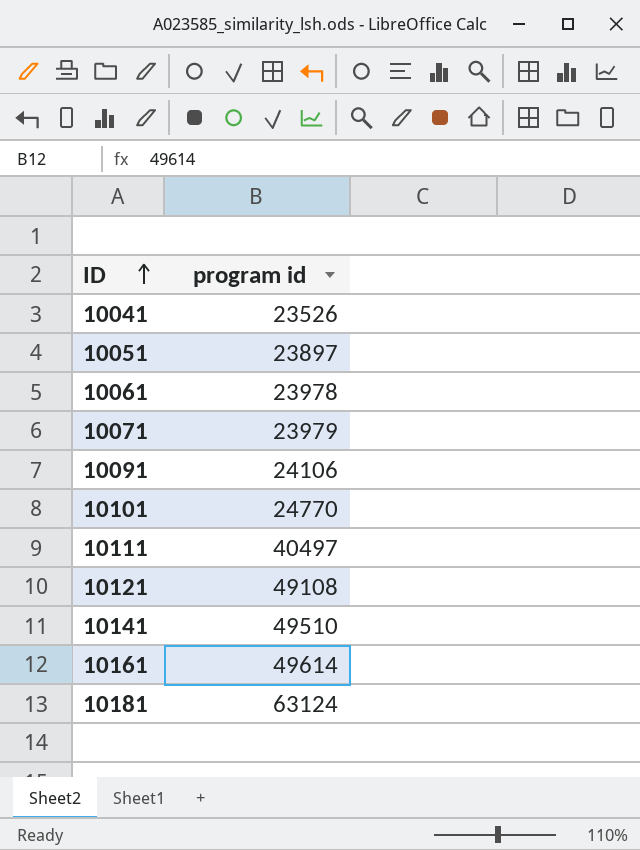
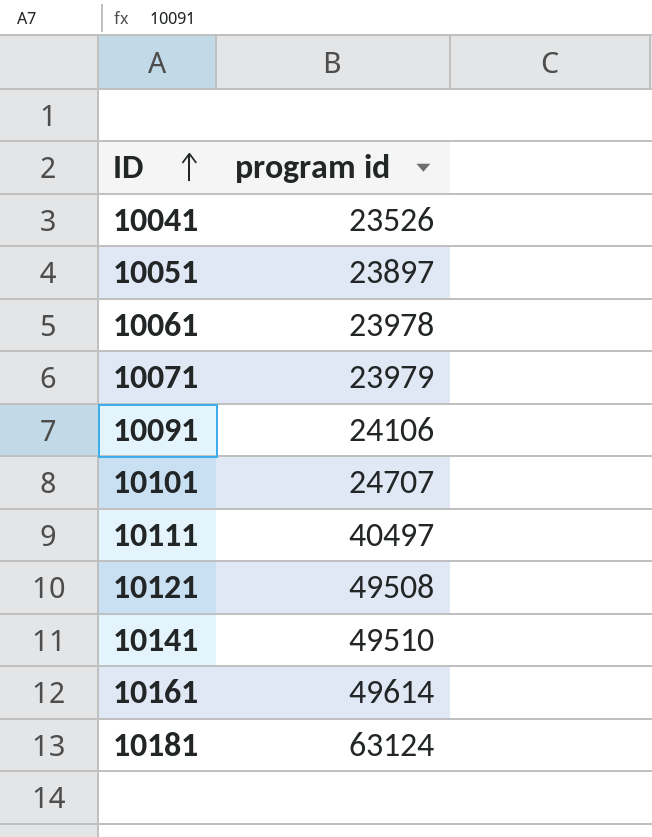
10101 | program id: 24770 -> 24707
10121 | program id: 49108 -> 49508

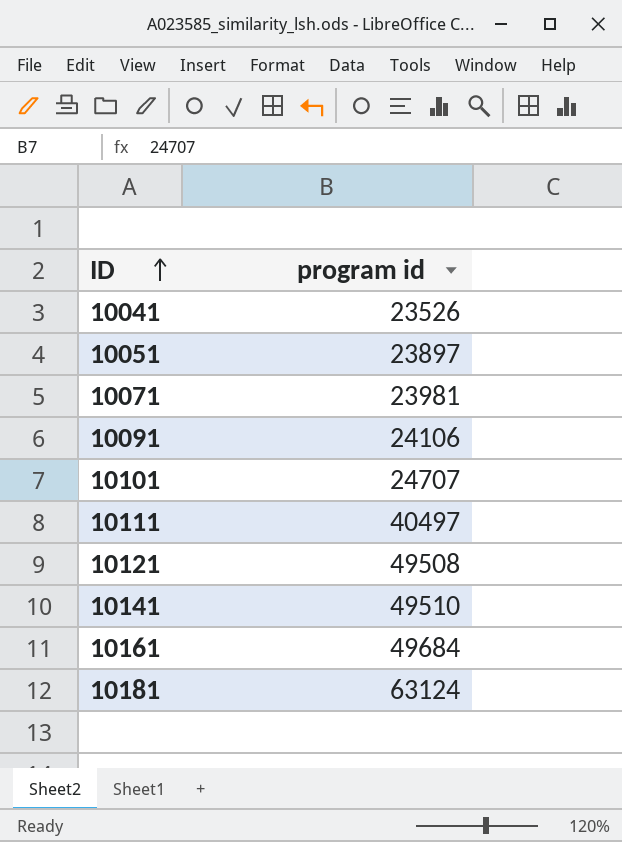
row 10061: 23978 -> none
10071 | program id: 23979 -> 23981
10161 | program id: 49614 -> 49684

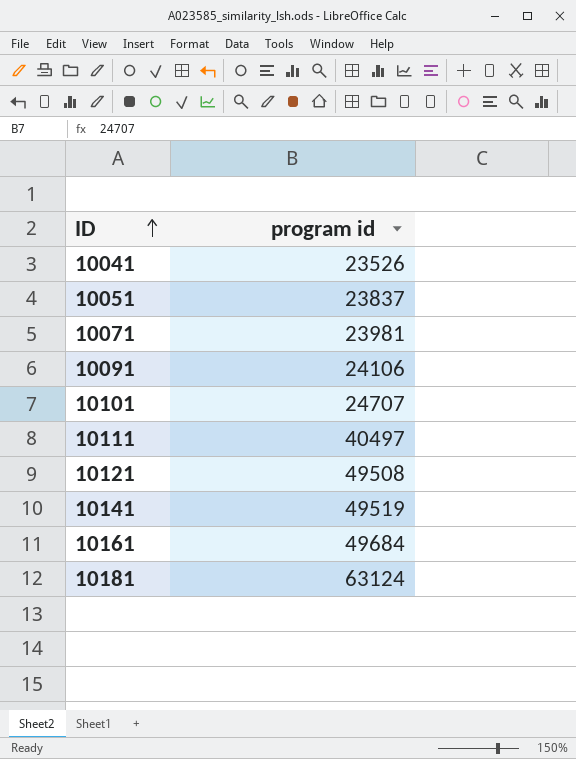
10051 | program id: 23897 -> 23837
10141 | program id: 49510 -> 49519

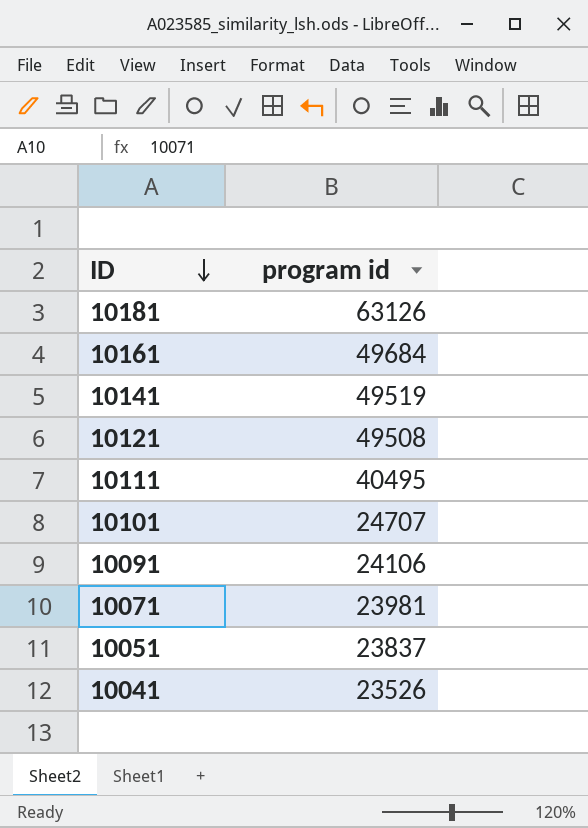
row order: ID ascending -> ID descending
10181 | program id: 63124 -> 63126
10111 | program id: 40497 -> 40495

